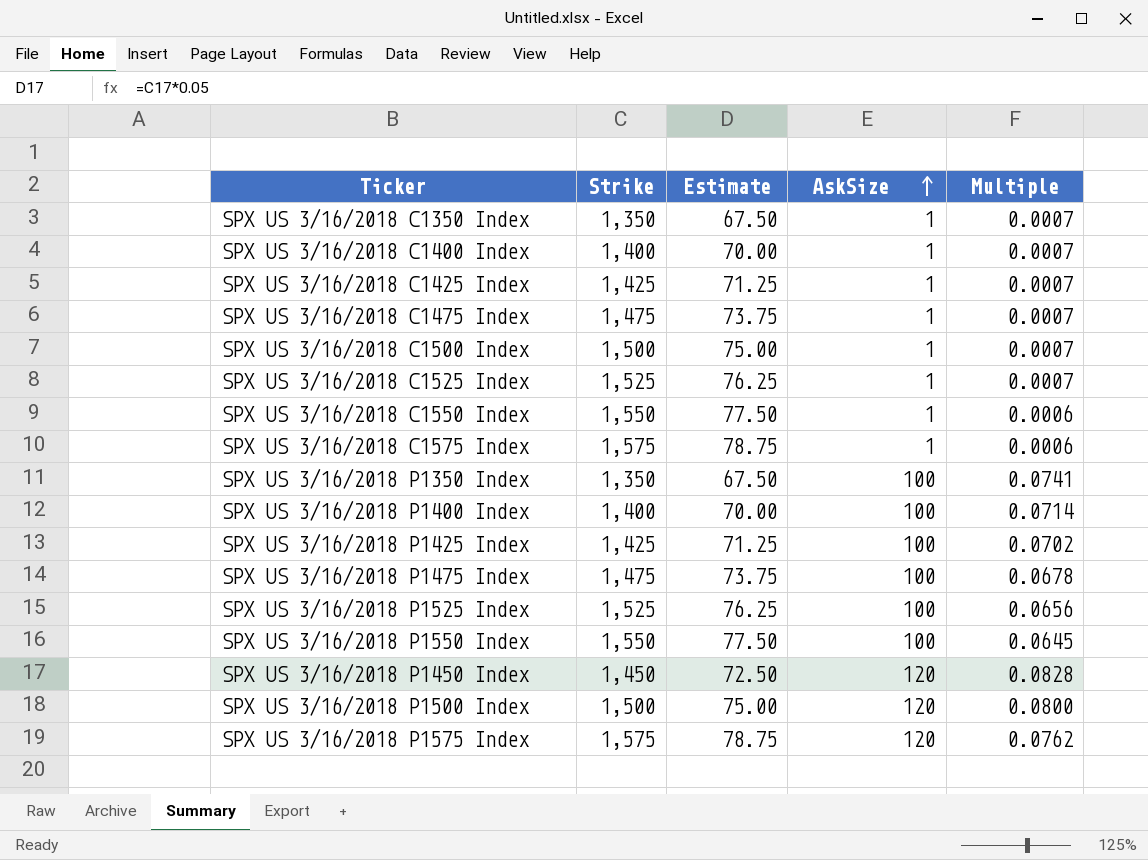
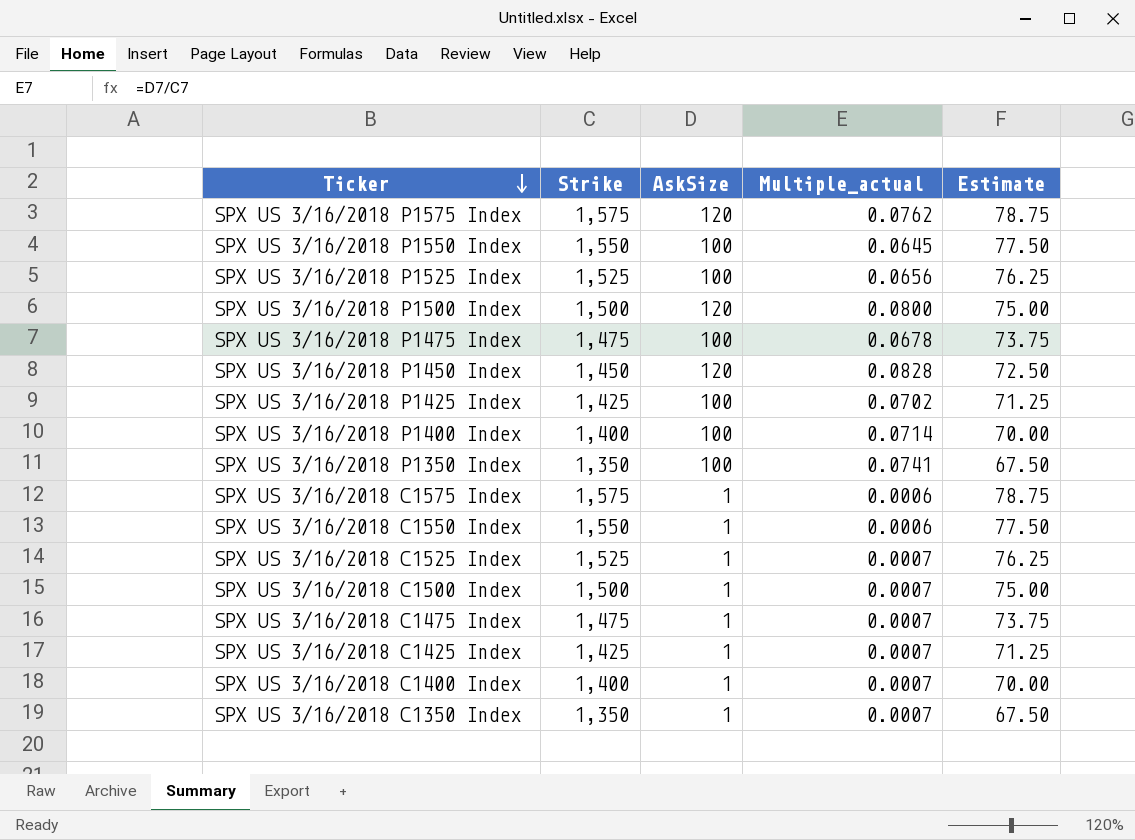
row order: AskSize ascending -> Ticker descending
column name: Multiple -> Multiple_actual
column Estimate | position: 3 -> 5

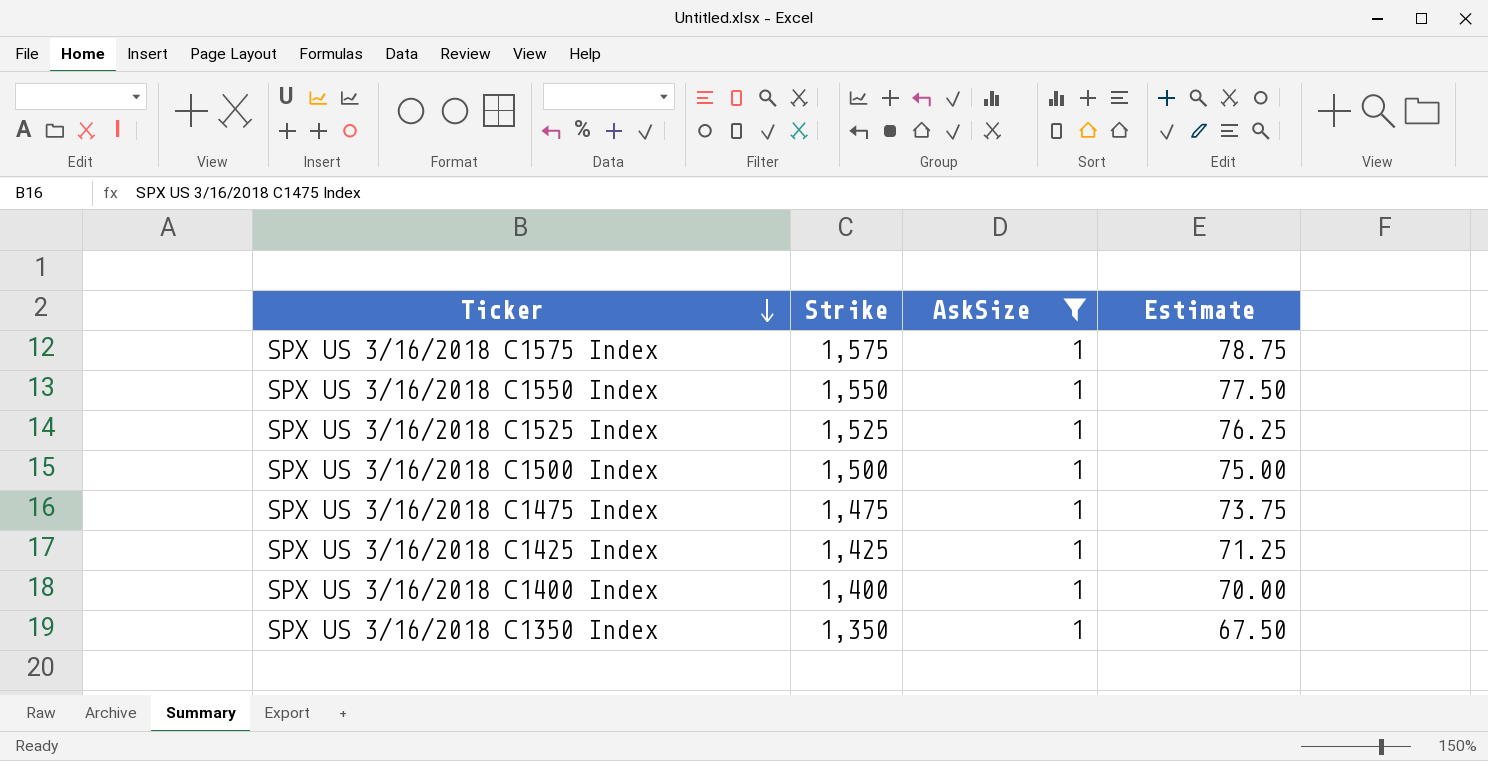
filter: none -> AskSize = 1
column Multiple_actual | formula: [AskSize] / [Strike] -> none

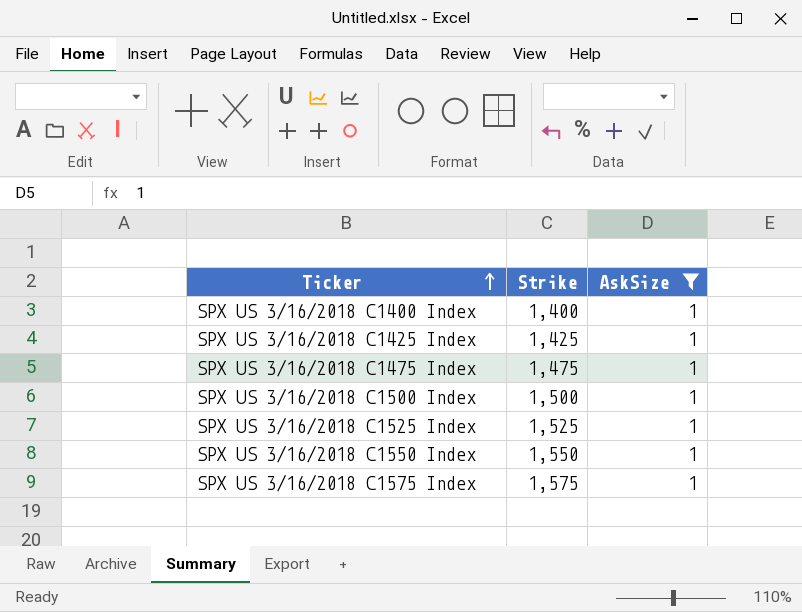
row order: Ticker descending -> Ticker ascending
column Estimate | formula: [Strike] * 0.05 -> none
row SPX US 3/16/2018 C1350 Index: 1,350 | 1 | 67.50 -> none

